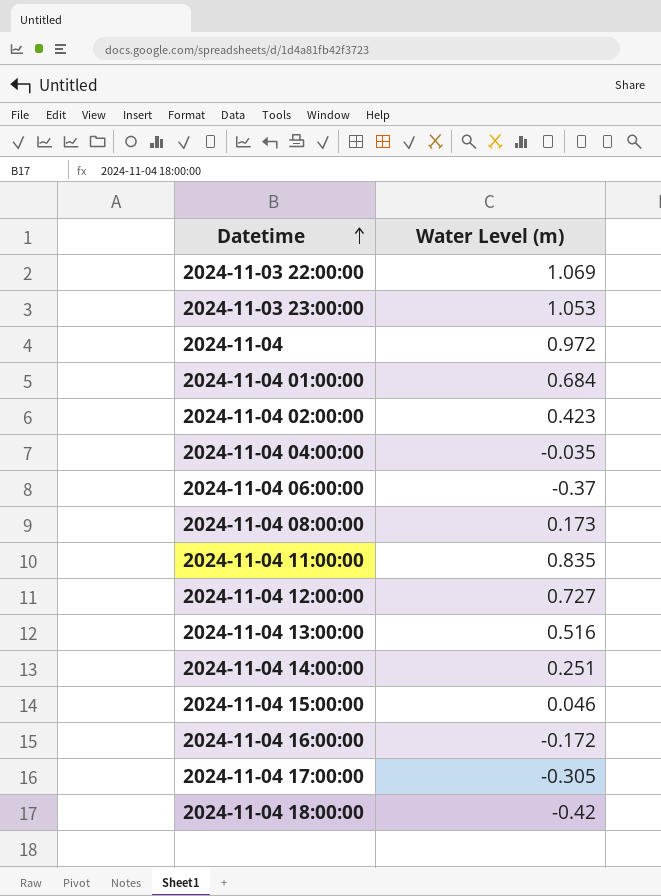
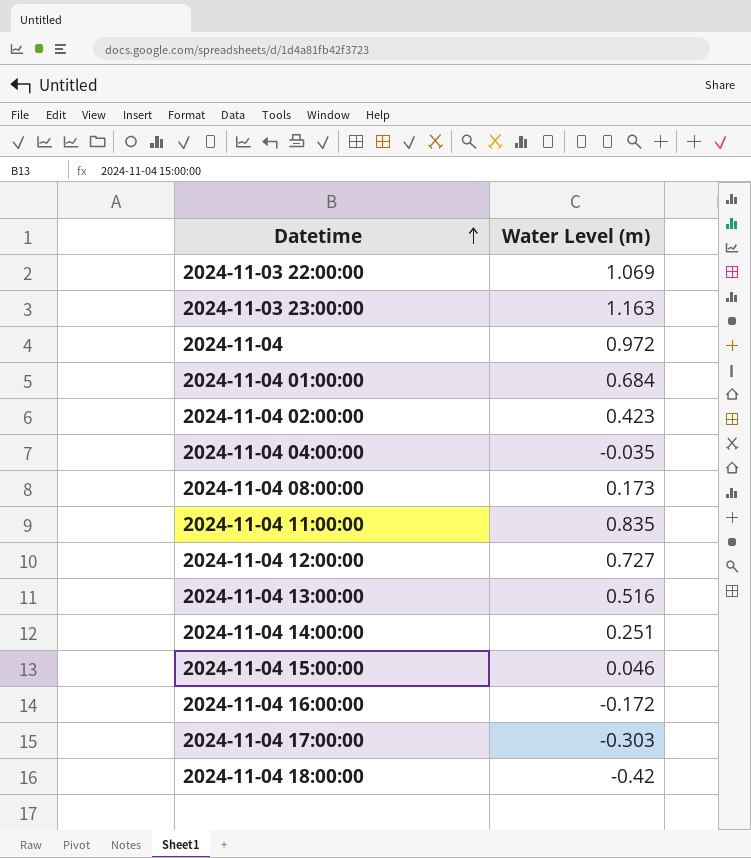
row 2024-11-04 06:00:00: -0.37 -> none
2024-11-03 23:00:00 | Water Level (m): 1.053 -> 1.163
2024-11-04 17:00:00 | Water Level (m): -0.305 -> -0.303

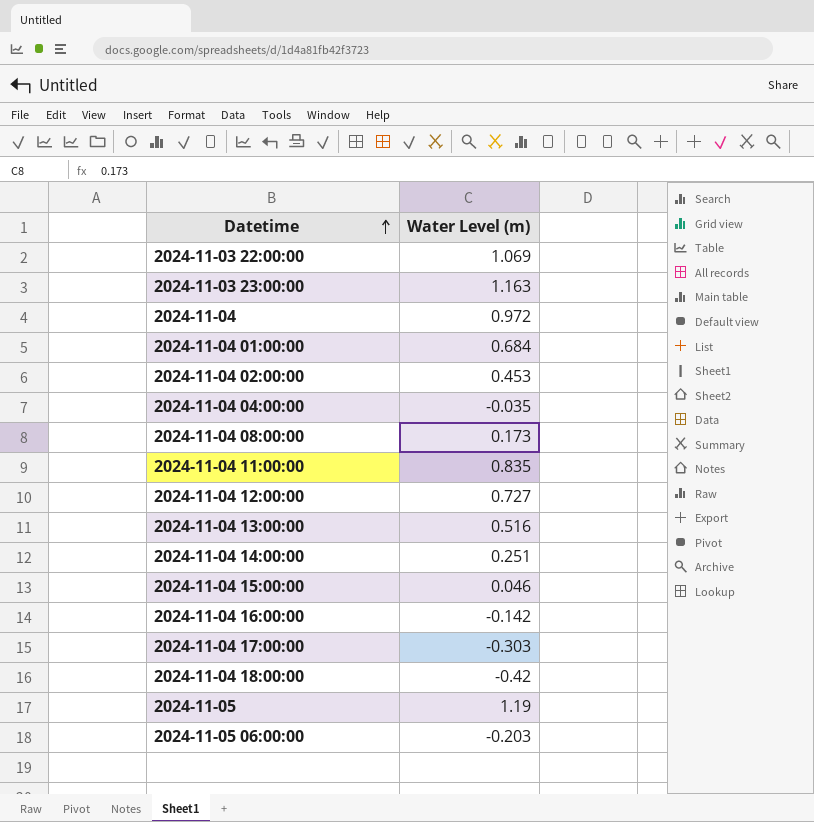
2024-11-04 02:00:00 | Water Level (m): 0.423 -> 0.453
2024-11-04 16:00:00 | Water Level (m): -0.172 -> -0.142
row 2024-11-05: none -> 1.19
row 2024-11-05 06:00:00: none -> -0.203

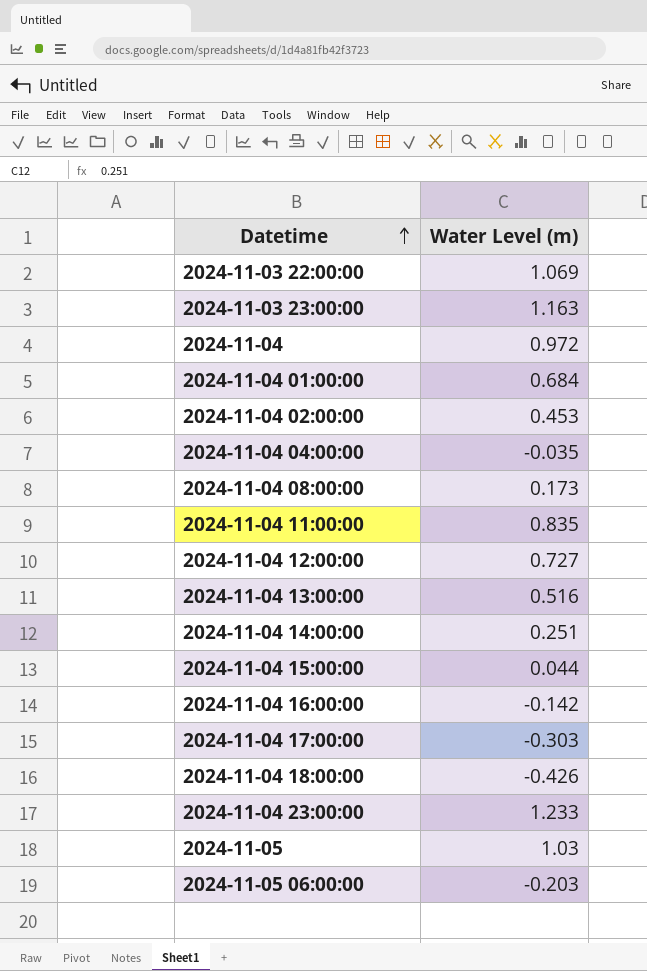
2024-11-04 15:00:00 | Water Level (m): 0.046 -> 0.044
2024-11-04 18:00:00 | Water Level (m): -0.42 -> -0.426
row 2024-11-04 23:00:00: none -> 1.233
2024-11-05 | Water Level (m): 1.19 -> 1.03

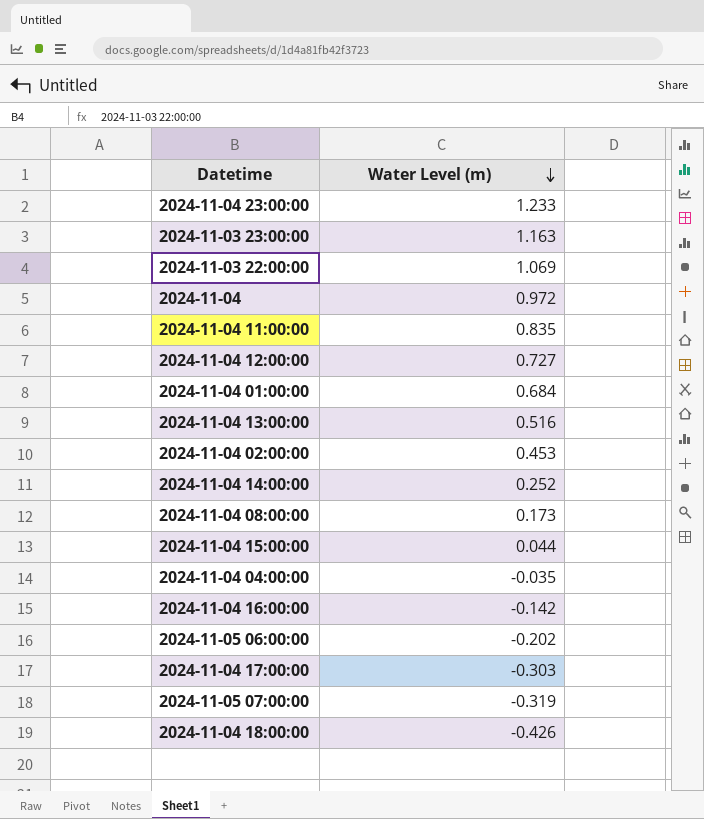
row order: Datetime ascending -> Water Level (m) descending
row 2024-11-05: 1.03 -> none
2024-11-04 14:00:00 | Water Level (m): 0.251 -> 0.252
2024-11-05 06:00:00 | Water Level (m): -0.203 -> -0.202
row 2024-11-05 07:00:00: none -> -0.319

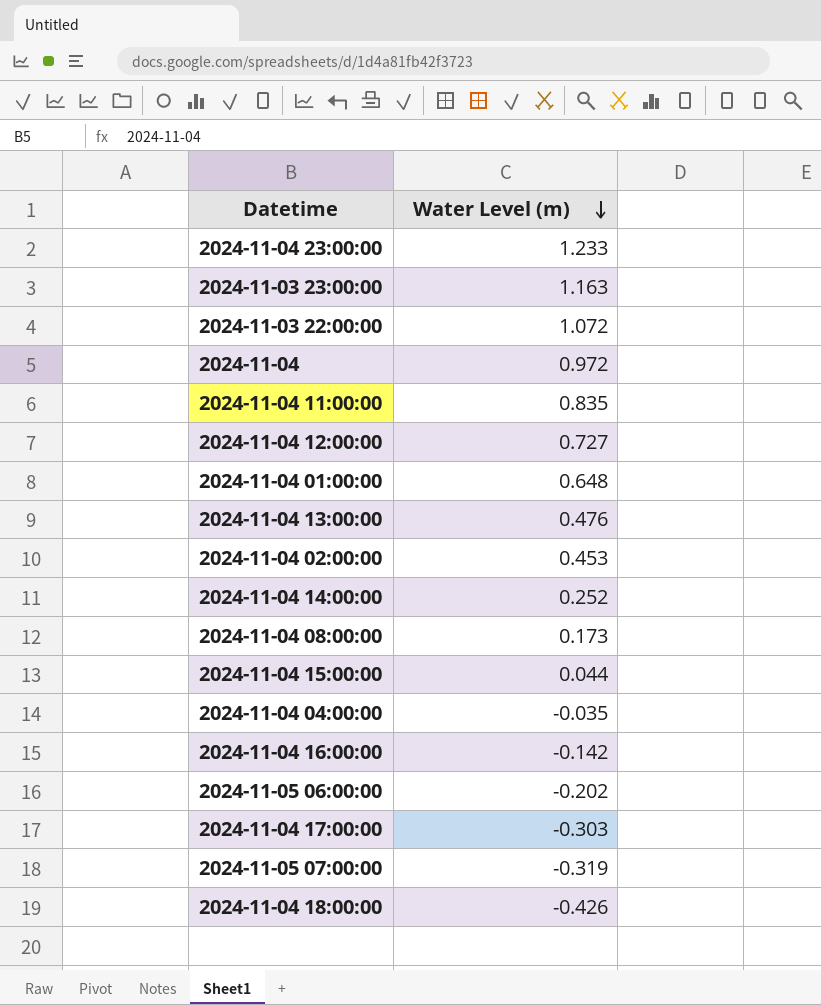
2024-11-03 22:00:00 | Water Level (m): 1.069 -> 1.072
2024-11-04 01:00:00 | Water Level (m): 0.684 -> 0.648
2024-11-04 13:00:00 | Water Level (m): 0.516 -> 0.476

